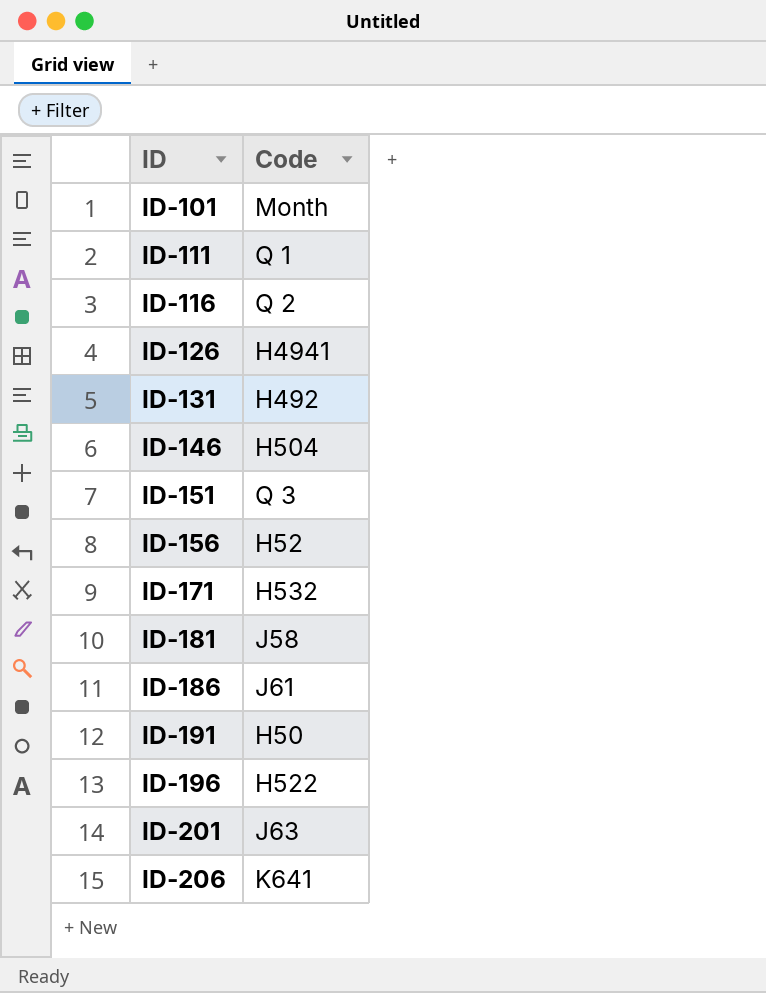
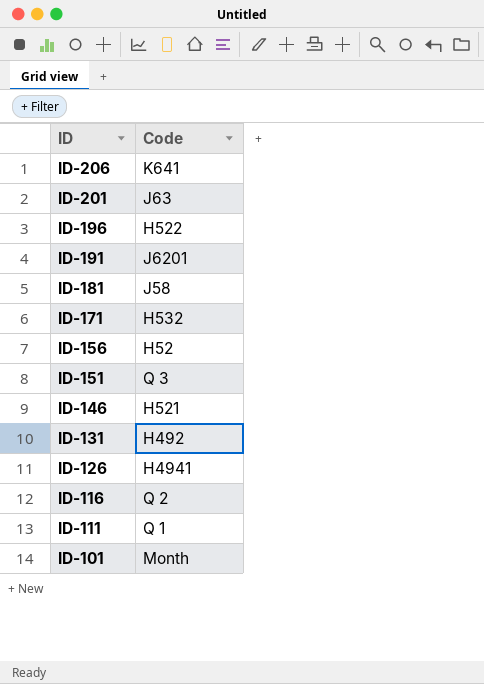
row order: ID ascending -> ID descending
row ID-186: J61 -> none
ID-191 | Code: H50 -> J6201
ID-146 | Code: H504 -> H521

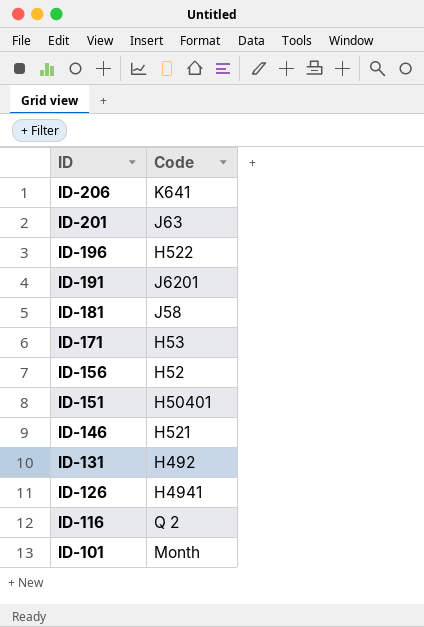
row ID-111: Q 1 -> none
ID-171 | Code: H532 -> H53
ID-151 | Code: Q 3 -> H50401

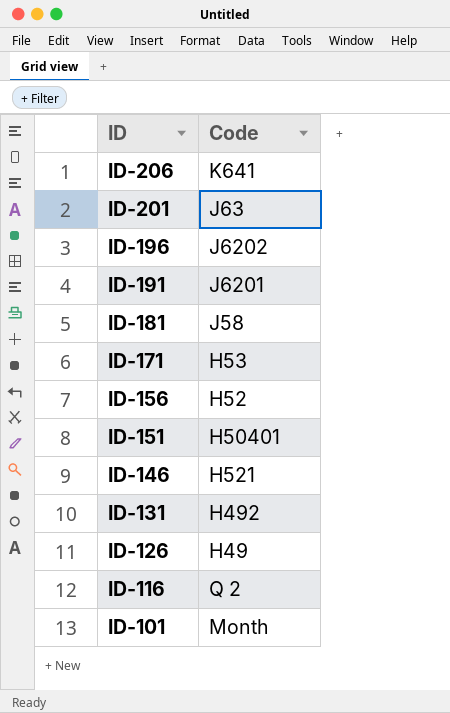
ID-196 | Code: H522 -> J6202
ID-126 | Code: H4941 -> H49

